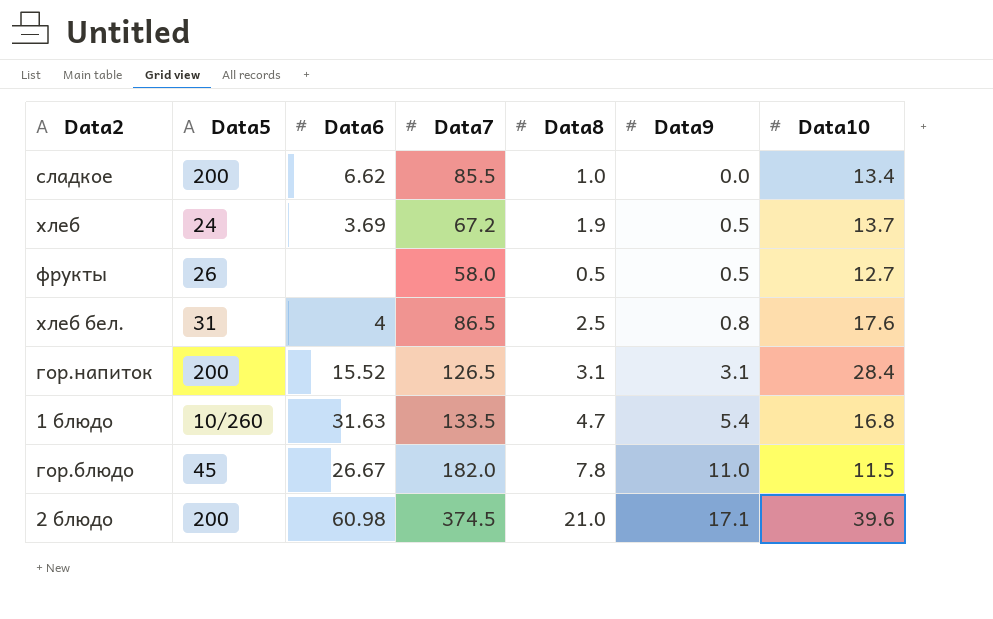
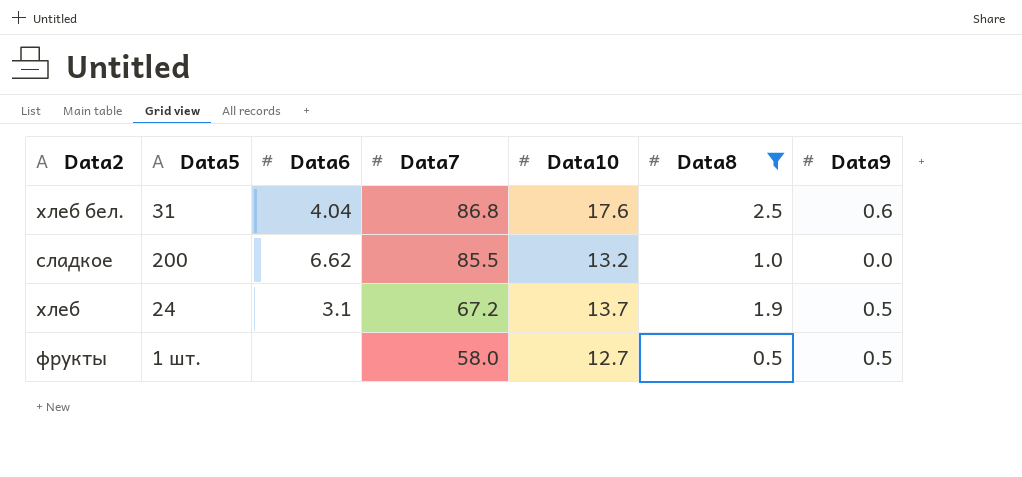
filter: none -> Data8 <= 2.5
row order: Data9 ascending -> Data7 descending
column Data10 | position: 7 -> 5
хлеб бел. | Data6: 4 -> 4.04
хлеб бел. | Data7: 86.5 -> 86.8
хлеб бел. | Data9: 0.8 -> 0.6
сладкое | Data10: 13.4 -> 13.2
хлеб | Data6: 3.69 -> 3.1
фрукты | Data5: 26 -> 1 шт.

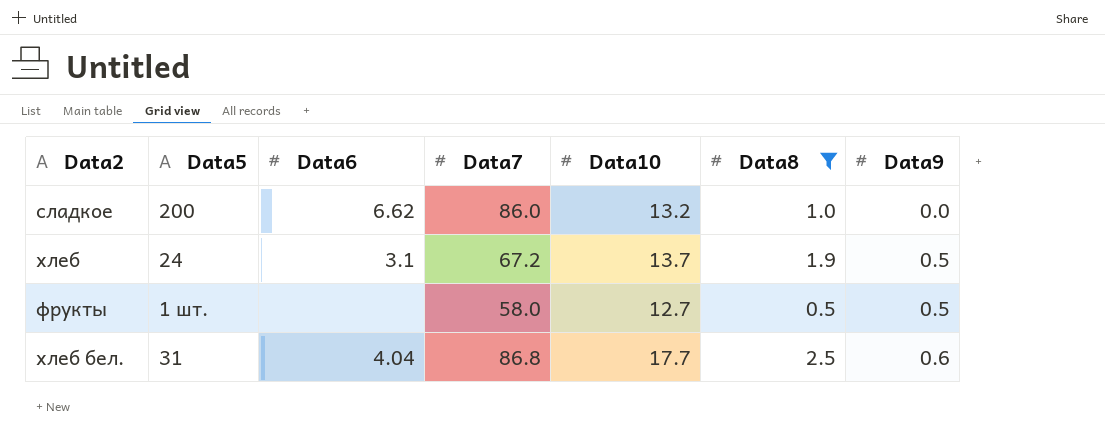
row order: Data7 descending -> Data9 ascending
сладкое | Data7: 85.5 -> 86.0
хлеб бел. | Data10: 17.6 -> 17.7

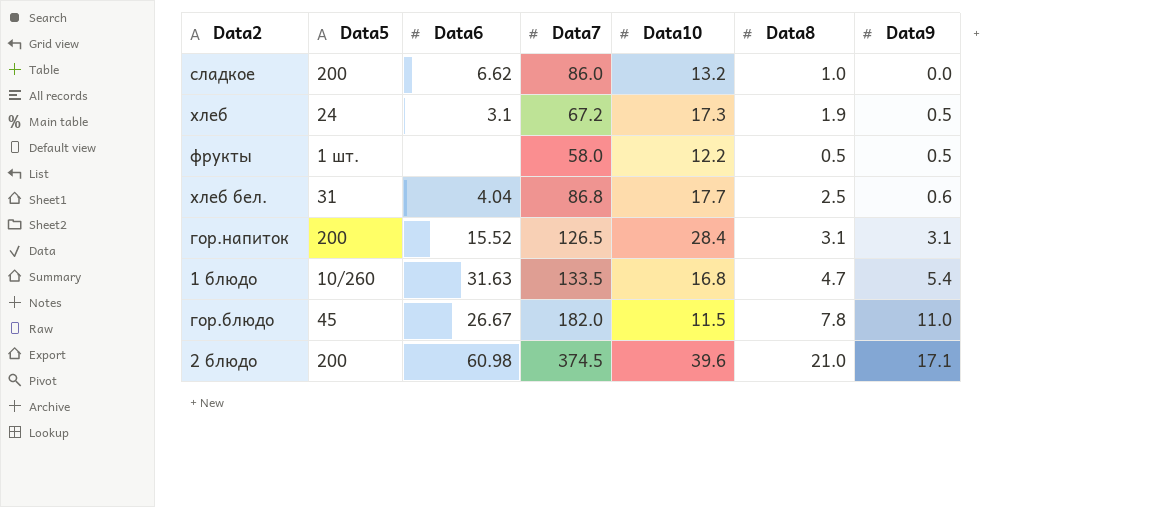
filter: Data8 <= 2.5 -> none
хлеб | Data10: 13.7 -> 17.3
фрукты | Data10: 12.7 -> 12.2

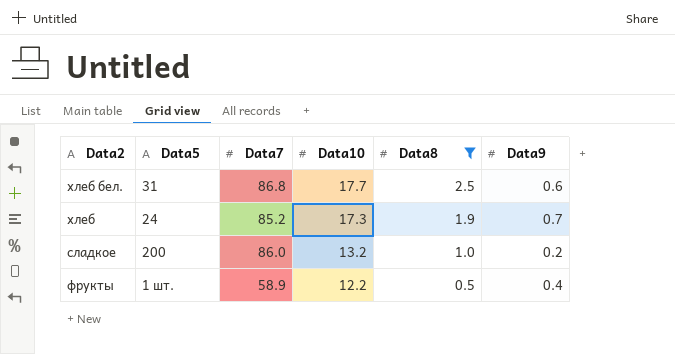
filter: none -> Data8 <= 2.5
row order: Data9 ascending -> Data10 descending
column Data6 | position: 3 -> none
хлеб | Data7: 67.2 -> 85.2
хлеб | Data9: 0.5 -> 0.7
сладкое | Data9: 0.0 -> 0.2
фрукты | Data7: 58.0 -> 58.9
фрукты | Data9: 0.5 -> 0.4

